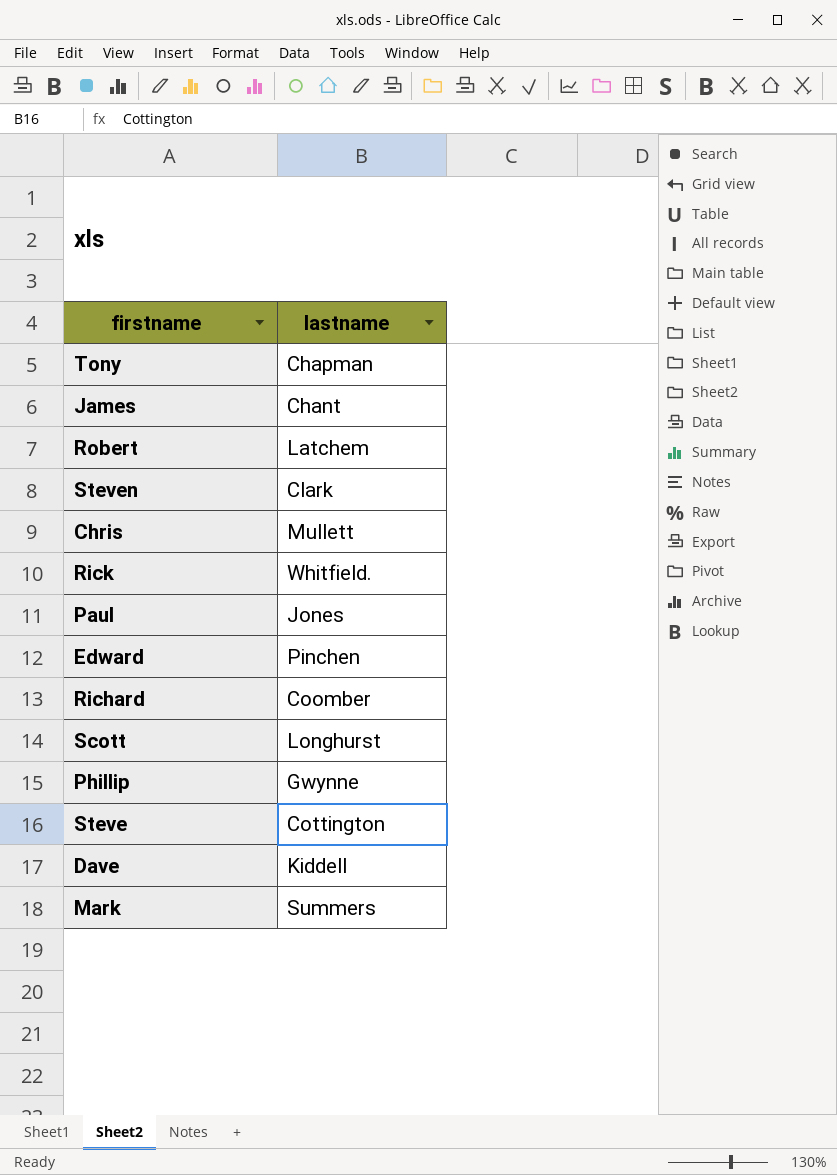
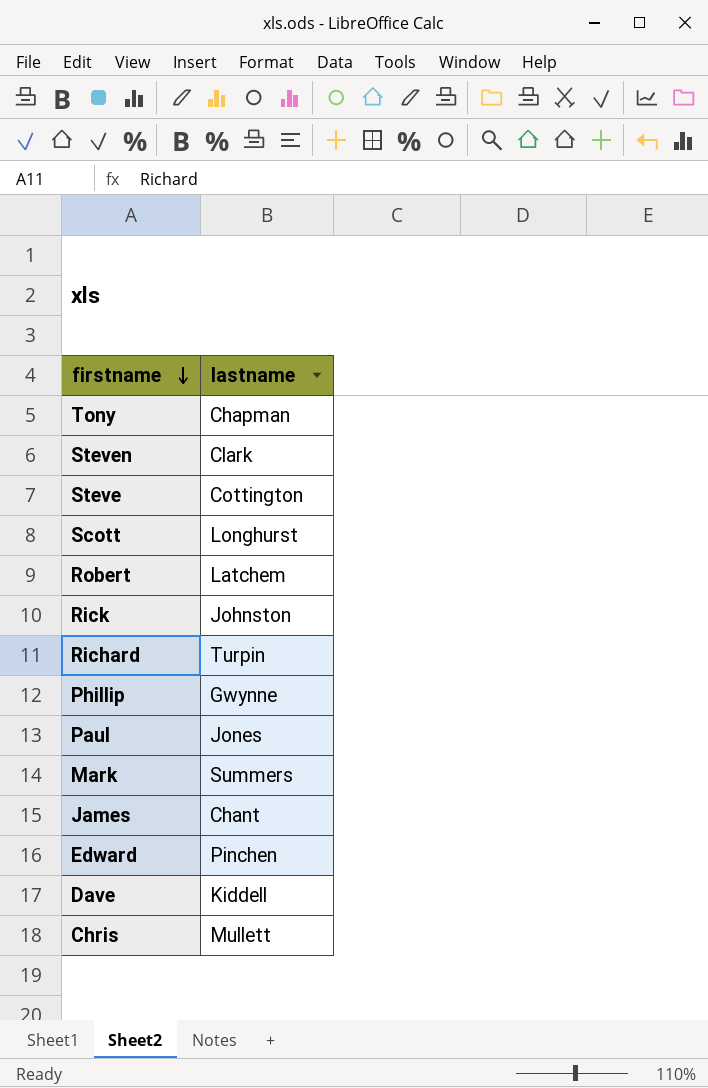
row order: none -> firstname descending
Rick | lastname: Whitfield. -> Johnston
Richard | lastname: Coomber -> Turpin

